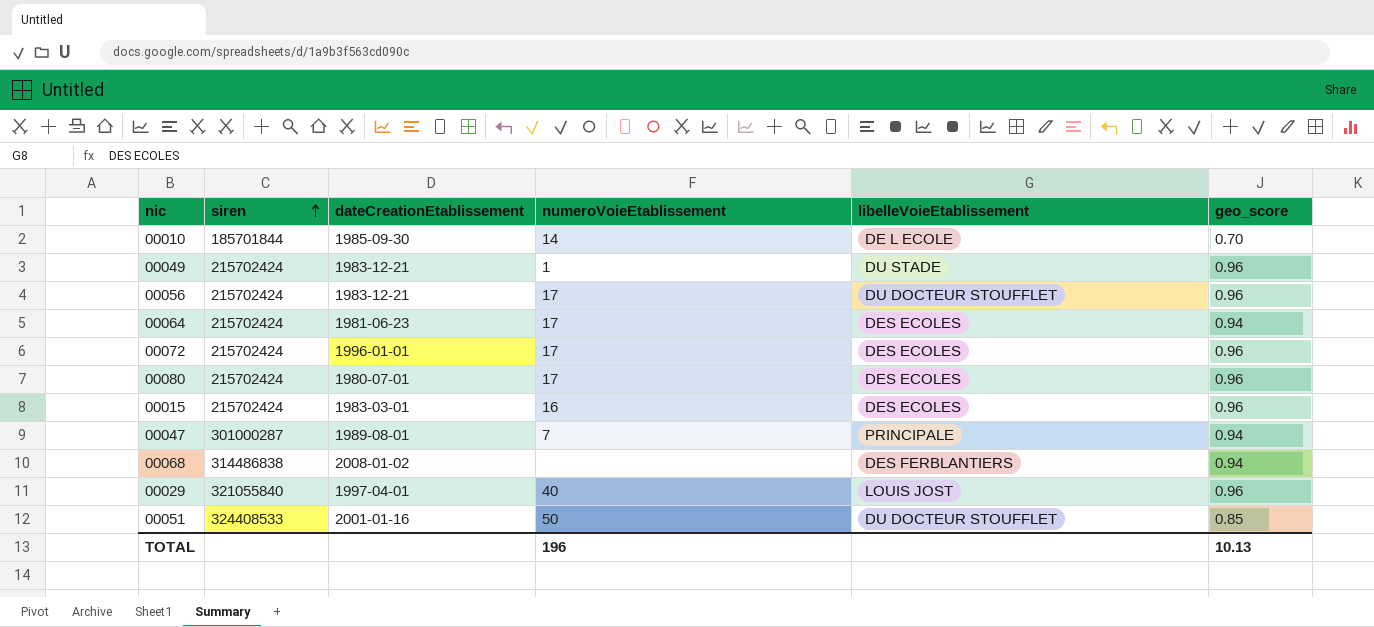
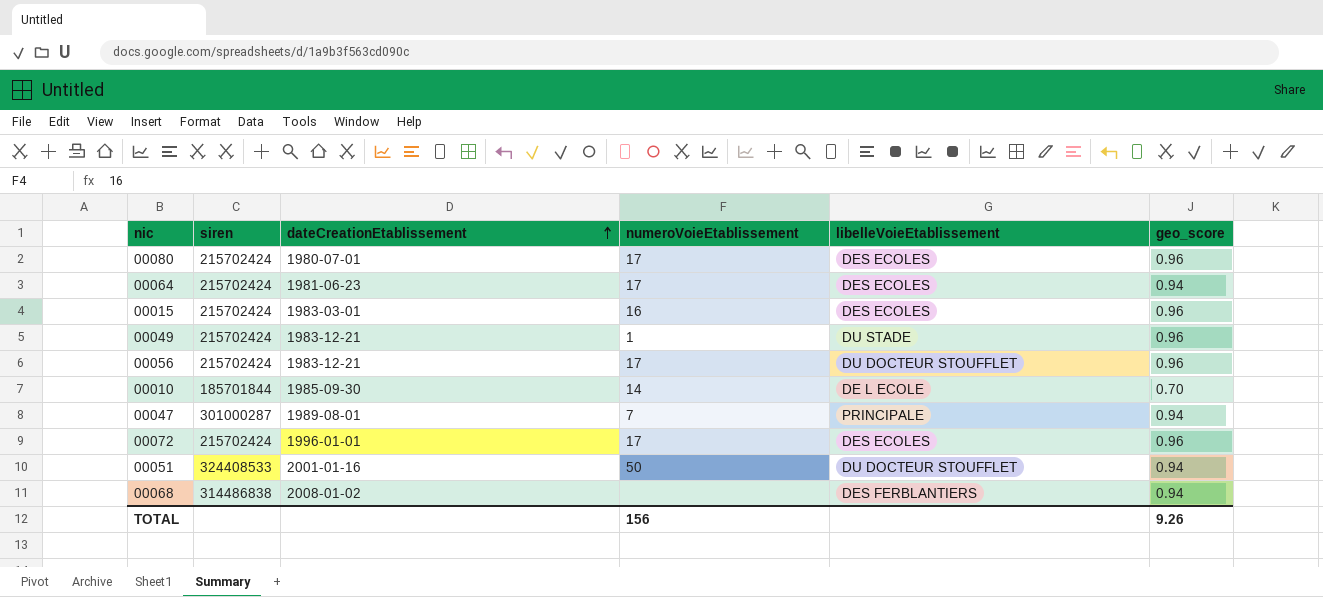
row order: siren ascending -> dateCreationEtablissement ascending
row 00029: 321055840 | 1997-04-01 | 40 | LOUIS JOST | 0.96 -> none
00051 | geo_score: 0.85 -> 0.94
TOTAL | numeroVoieEtablissement: 196 -> 156
TOTAL | geo_score: 10.13 -> 9.26

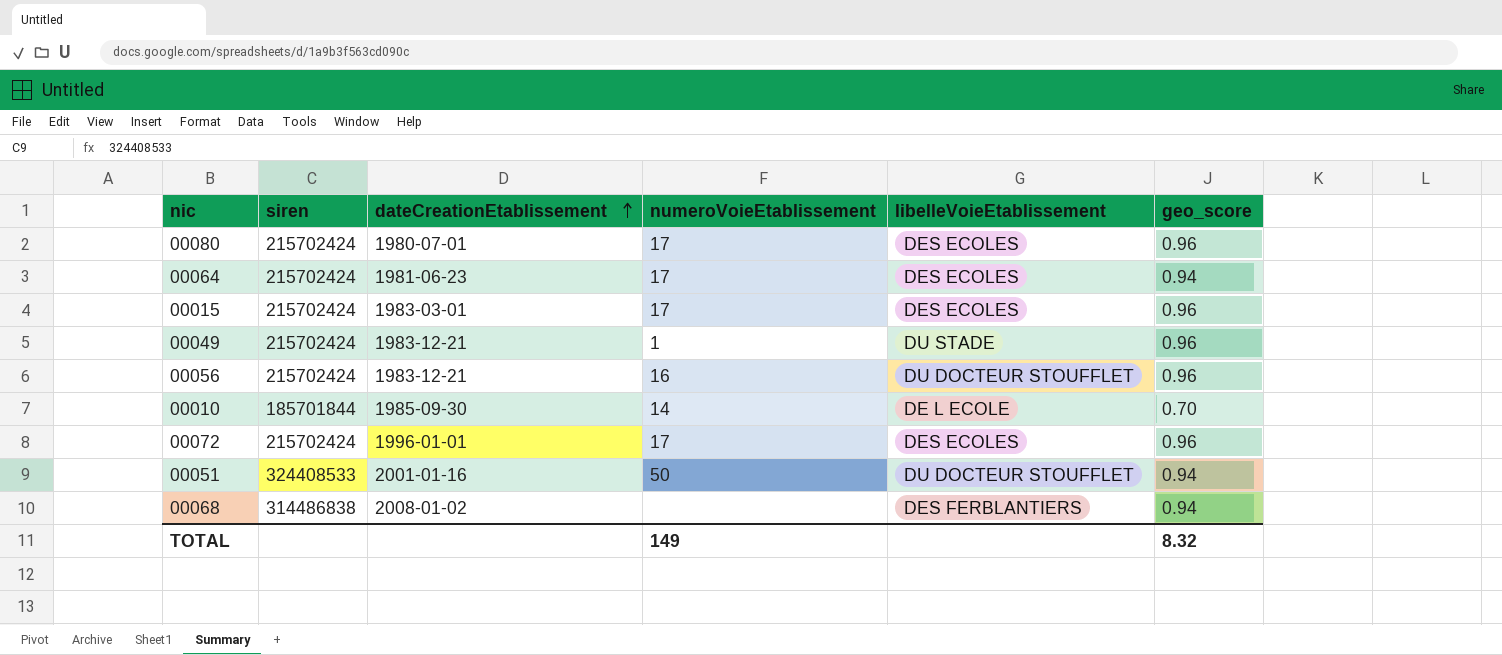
row 00047: 301000287 | 1989-08-01 | 7 | PRINCIPALE | 0.94 -> none
00015 | numeroVoieEtablissement: 16 -> 17
00056 | numeroVoieEtablissement: 17 -> 16
TOTAL | numeroVoieEtablissement: 156 -> 149
TOTAL | geo_score: 9.26 -> 8.32

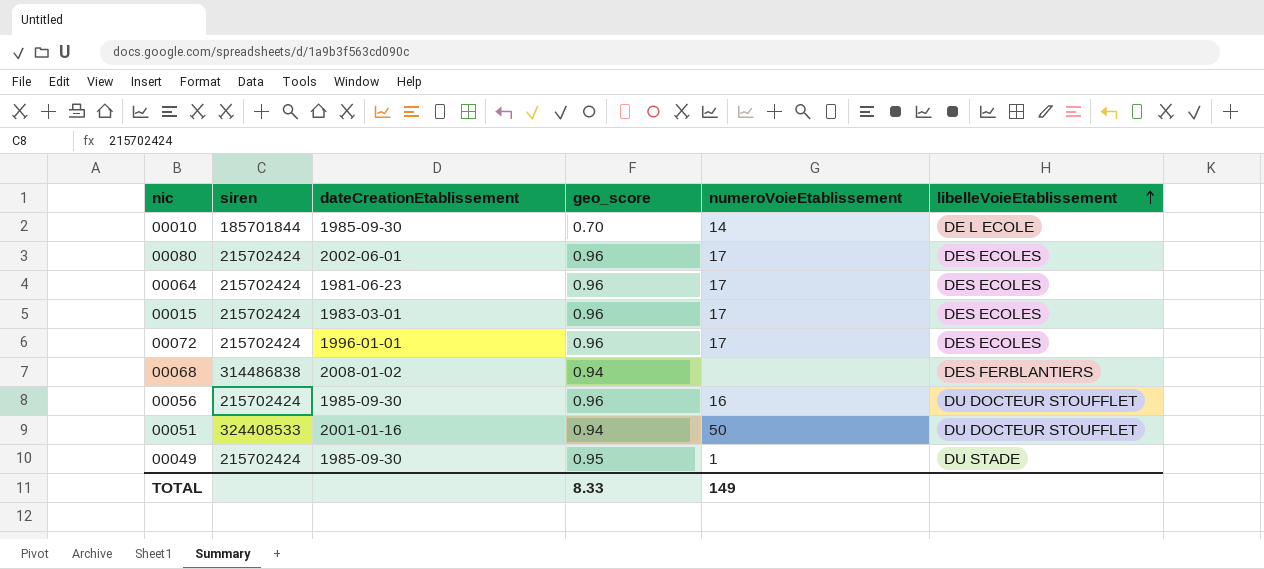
row order: dateCreationEtablissement ascending -> libelleVoieEtablissement ascending
column geo_score | position: 6 -> 4
00080 | dateCreationEtablissement: 1980-07-01 -> 2002-06-01
00064 | geo_score: 0.94 -> 0.96
00056 | dateCreationEtablissement: 1983-12-21 -> 1985-09-30
00049 | dateCreationEtablissement: 1983-12-21 -> 1985-09-30
00049 | geo_score: 0.96 -> 0.95
TOTAL | geo_score: 8.32 -> 8.33

